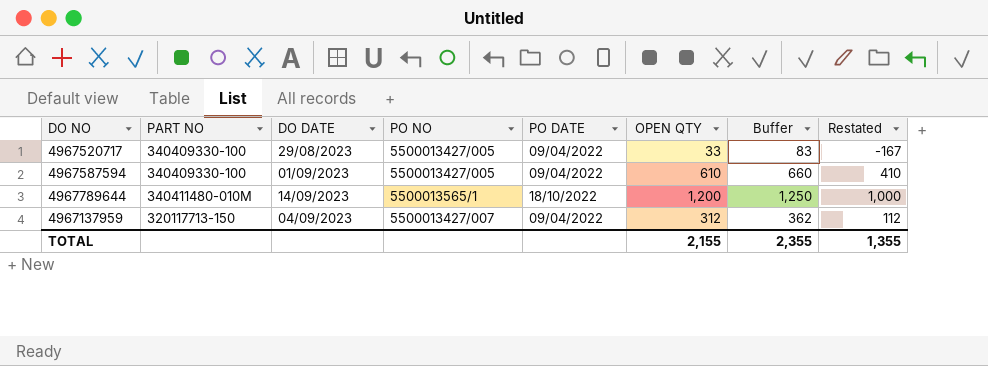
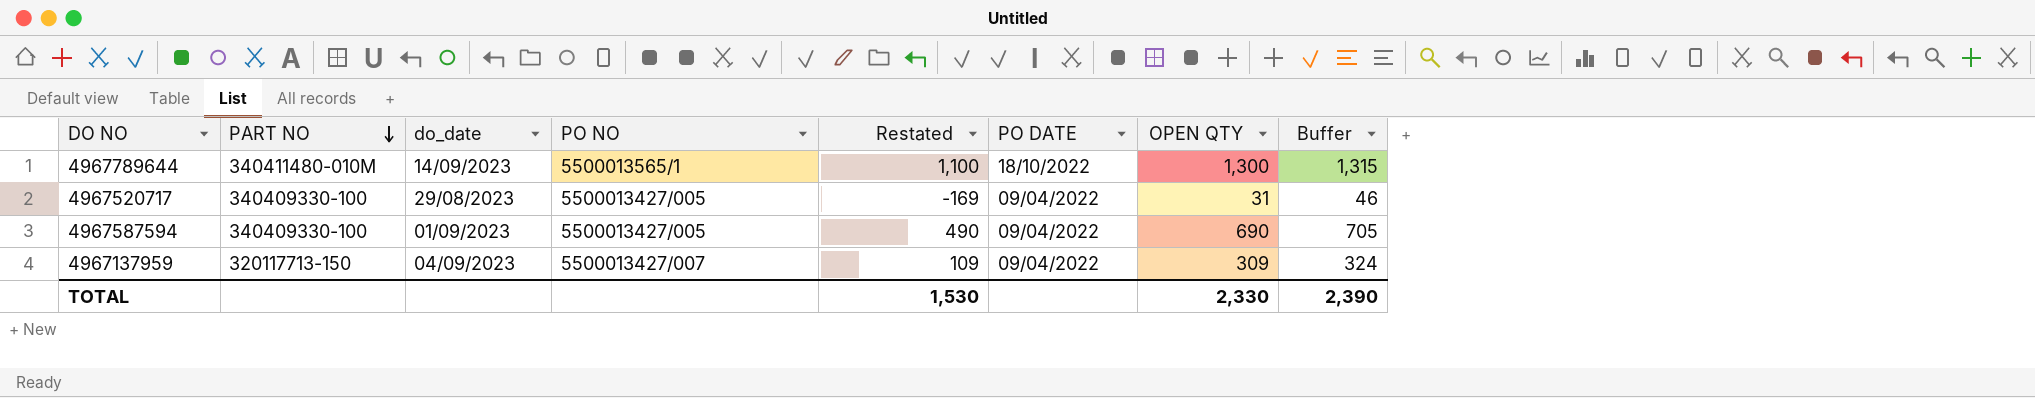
row order: none -> PART NO descending
column name: DO DATE -> do_date
column Restated | position: 8 -> 5
column Buffer | formula: [OPEN QTY] + 50 -> [OPEN QTY] + 15
4967789644 | Restated: 1,000 -> 1,100
4967789644 | OPEN QTY: 1,200 -> 1,300
4967520717 | Restated: -167 -> -169
4967520717 | OPEN QTY: 33 -> 31
4967587594 | Restated: 410 -> 490
4967587594 | OPEN QTY: 610 -> 690
4967137959 | Restated: 112 -> 109
4967137959 | OPEN QTY: 312 -> 309
TOTAL | Restated: 1,355 -> 1,530
TOTAL | OPEN QTY: 2,155 -> 2,330
TOTAL | Buffer: 2,355 -> 2,390

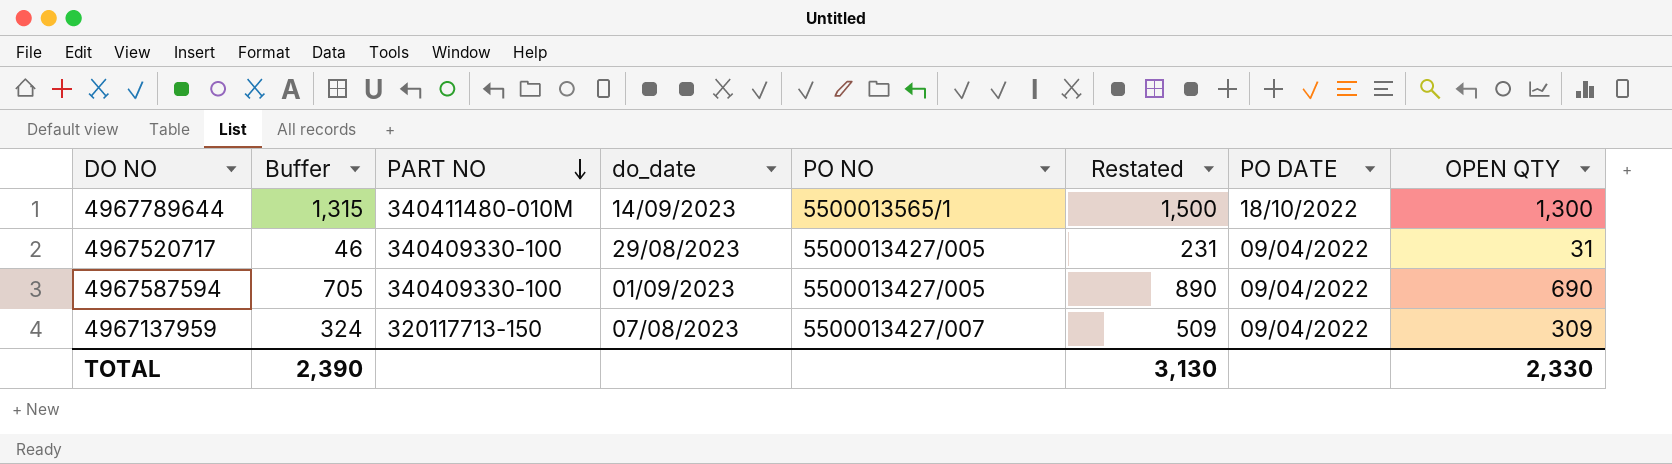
column Buffer | position: 8 -> 2
column Restated | formula: [OPEN QTY] - 200 -> [OPEN QTY] + 200
4967137959 | do_date: 04/09/2023 -> 07/08/2023
TOTAL | Restated: 1,530 -> 3,130

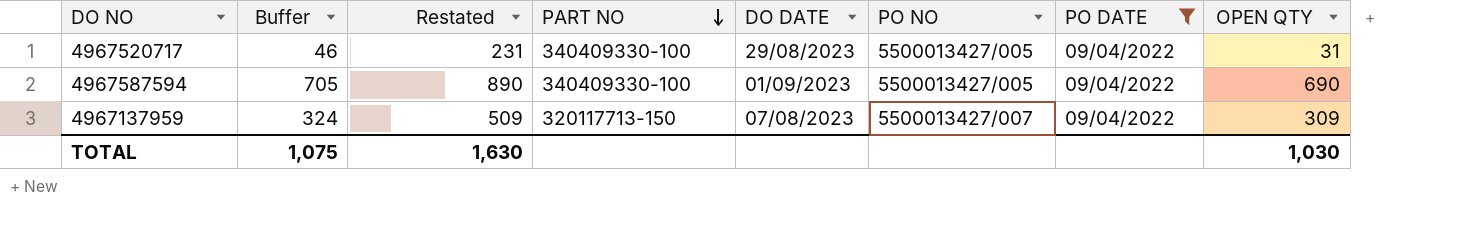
filter: none -> PO DATE = 09/04/2022
column Restated | position: 6 -> 3
column name: do_date -> DO DATE
TOTAL | Buffer: 2,390 -> 1,075
TOTAL | Restated: 3,130 -> 1,630
TOTAL | OPEN QTY: 2,330 -> 1,030

